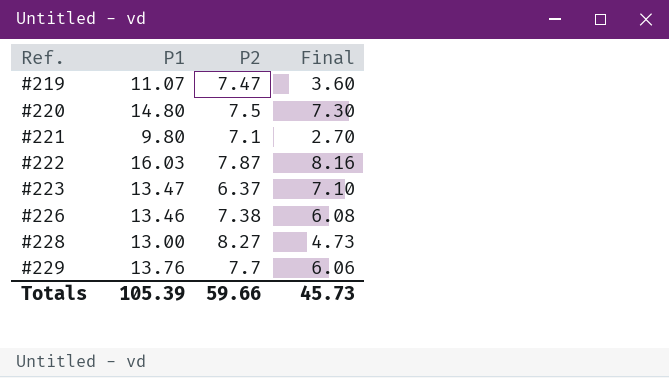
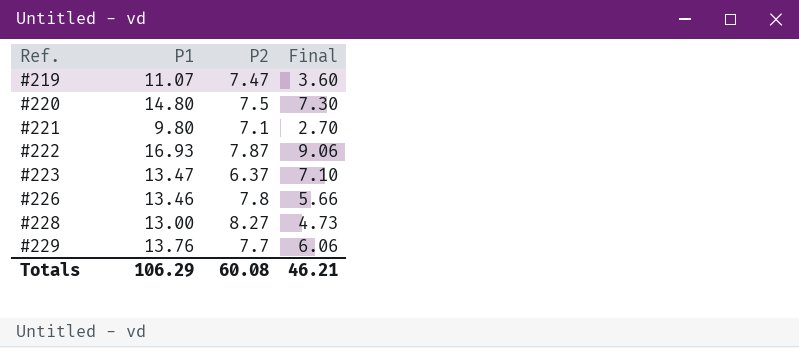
#222 | P1: 16.03 -> 16.93
#222 | Final: 8.16 -> 9.06
#226 | P2: 7.38 -> 7.8
#226 | Final: 6.08 -> 5.66
Totals | P1: 105.39 -> 106.29
Totals | P2: 59.66 -> 60.08
Totals | Final: 45.73 -> 46.21

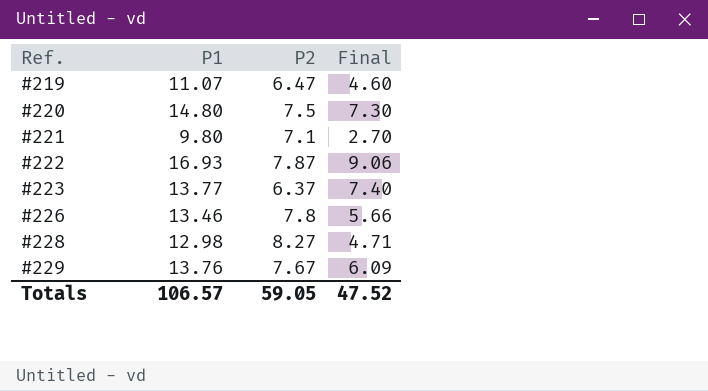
#219 | P2: 7.47 -> 6.47
#219 | Final: 3.60 -> 4.60
#223 | P1: 13.47 -> 13.77
#223 | Final: 7.10 -> 7.40
#228 | P1: 13.00 -> 12.98
#228 | Final: 4.73 -> 4.71
#229 | P2: 7.7 -> 7.67
#229 | Final: 6.06 -> 6.09
Totals | P1: 106.29 -> 106.57
Totals | P2: 60.08 -> 59.05
Totals | Final: 46.21 -> 47.52

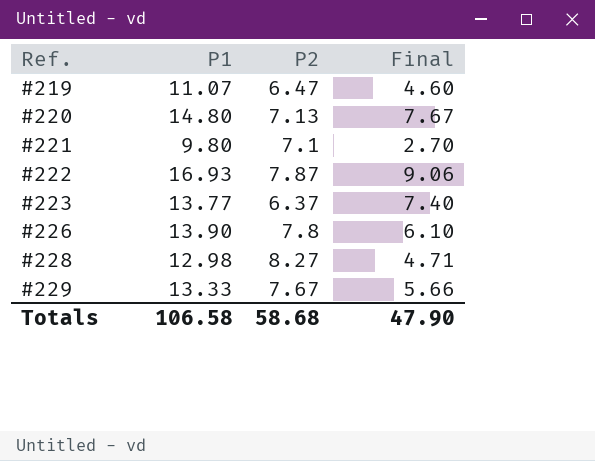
#220 | P2: 7.5 -> 7.13
#220 | Final: 7.30 -> 7.67
#226 | P1: 13.46 -> 13.90
#226 | Final: 5.66 -> 6.10
#229 | P1: 13.76 -> 13.33
#229 | Final: 6.09 -> 5.66
Totals | P1: 106.57 -> 106.58
Totals | P2: 59.05 -> 58.68
Totals | Final: 47.52 -> 47.90

